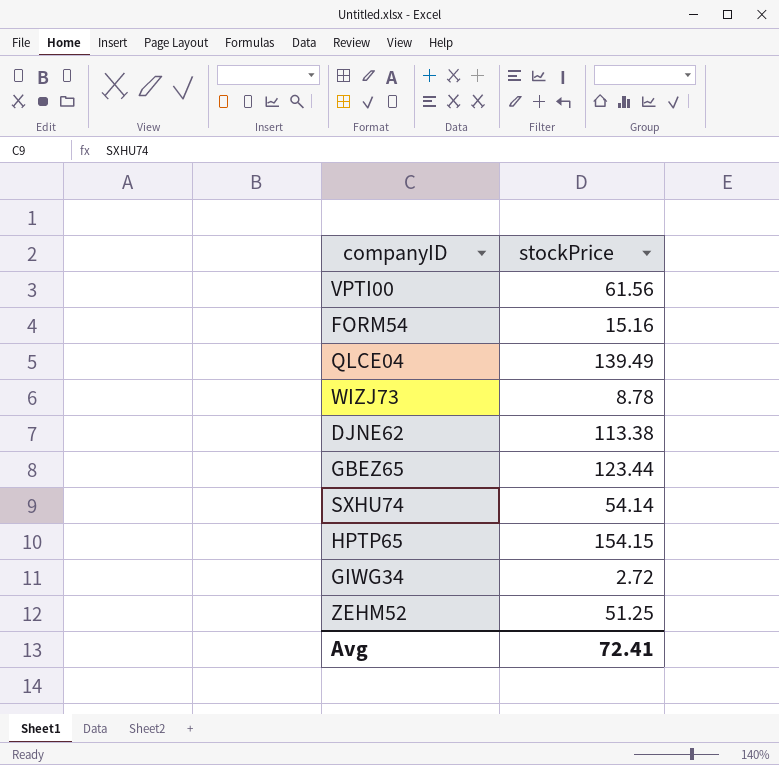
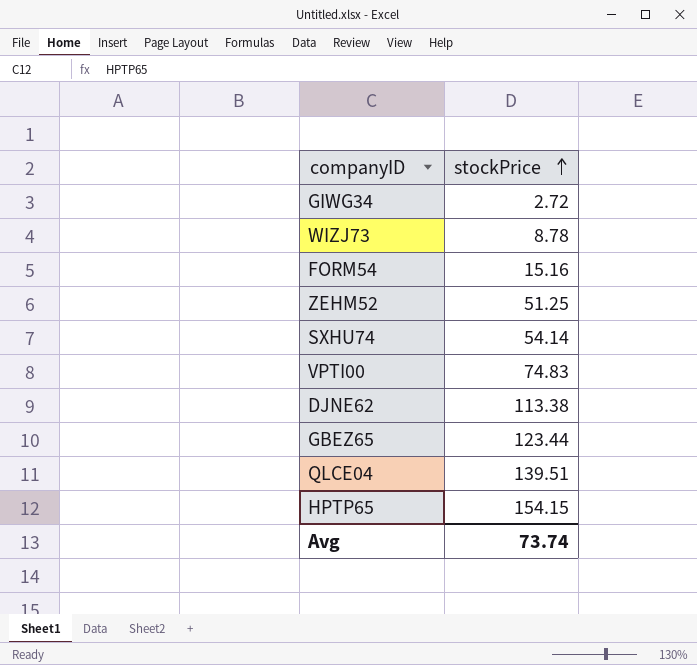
row order: none -> stockPrice ascending
VPTI00 | stockPrice: 61.56 -> 74.83
QLCE04 | stockPrice: 139.49 -> 139.51
Avg | stockPrice: 72.41 -> 73.74

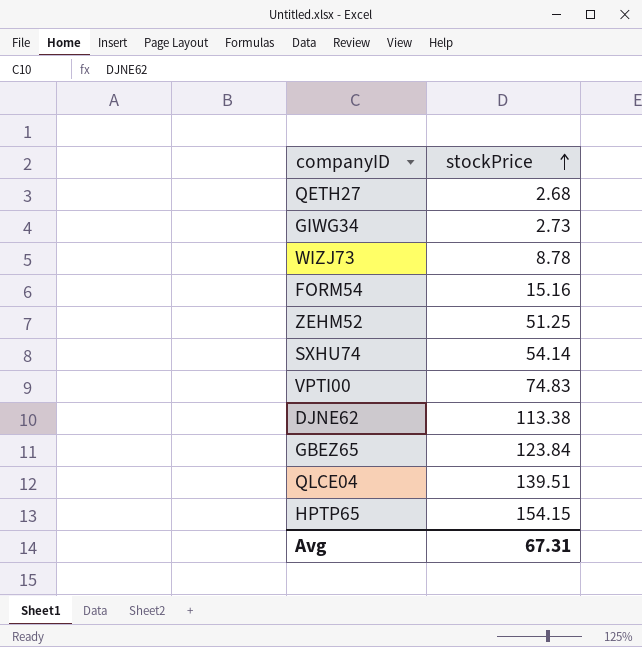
row QETH27: none -> 2.68
GIWG34 | stockPrice: 2.72 -> 2.73
GBEZ65 | stockPrice: 123.44 -> 123.84
Avg | stockPrice: 73.74 -> 67.31

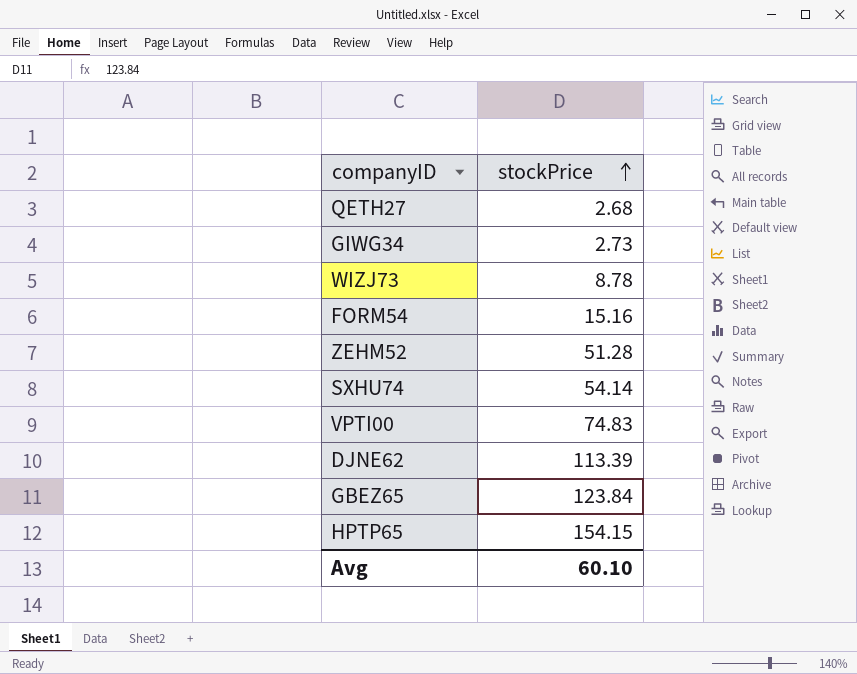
row QLCE04: 139.51 -> none
ZEHM52 | stockPrice: 51.25 -> 51.28
DJNE62 | stockPrice: 113.38 -> 113.39
Avg | stockPrice: 67.31 -> 60.10

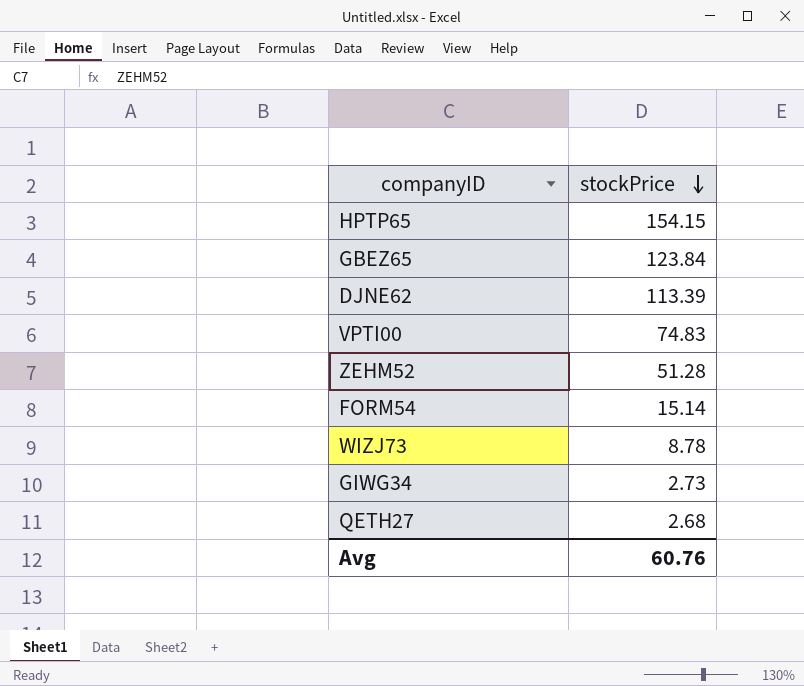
row order: stockPrice ascending -> stockPrice descending
row SXHU74: 54.14 -> none
FORM54 | stockPrice: 15.16 -> 15.14
Avg | stockPrice: 60.10 -> 60.76

